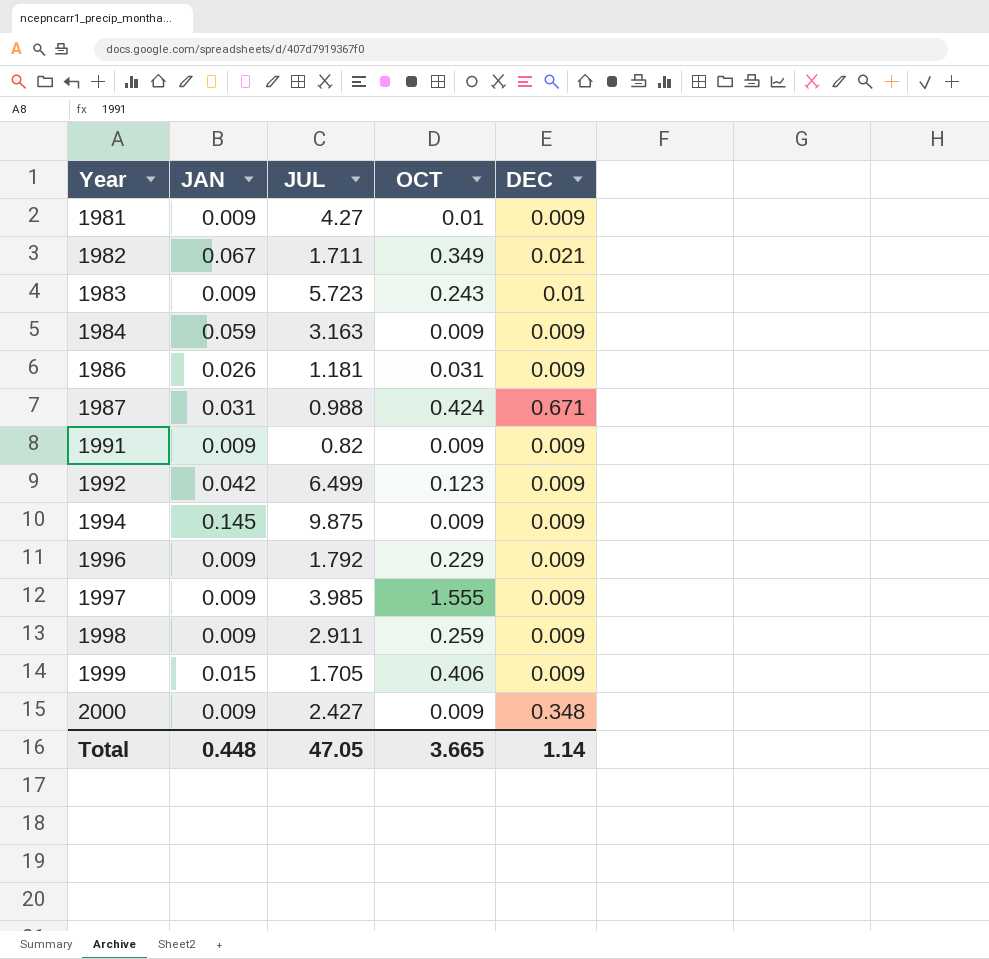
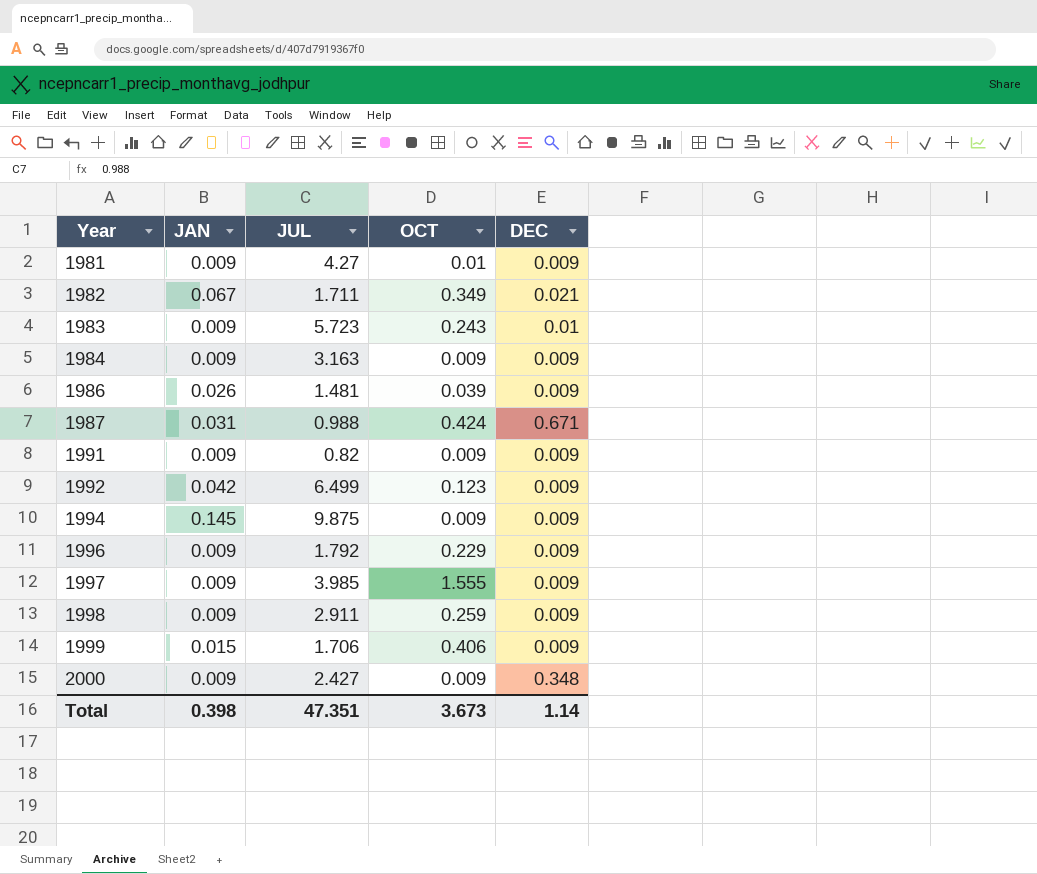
1984 | JAN: 0.059 -> 0.009
1986 | JUL: 1.181 -> 1.481
1986 | OCT: 0.031 -> 0.039
1999 | JUL: 1.705 -> 1.706
Total | JAN: 0.448 -> 0.398
Total | JUL: 47.05 -> 47.351
Total | OCT: 3.665 -> 3.673

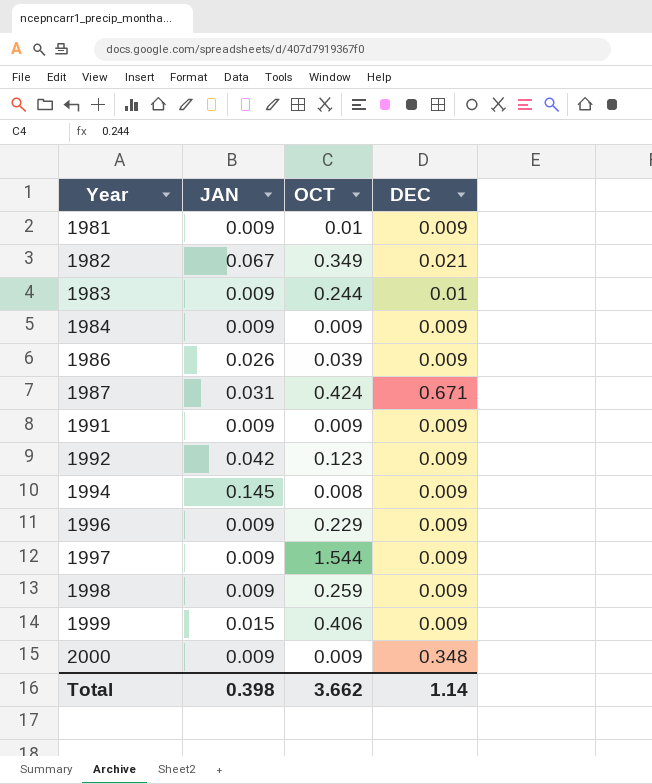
column JUL | position: 3 -> none
1983 | OCT: 0.243 -> 0.244
1994 | OCT: 0.009 -> 0.008
1997 | OCT: 1.555 -> 1.544
Total | OCT: 3.673 -> 3.662

